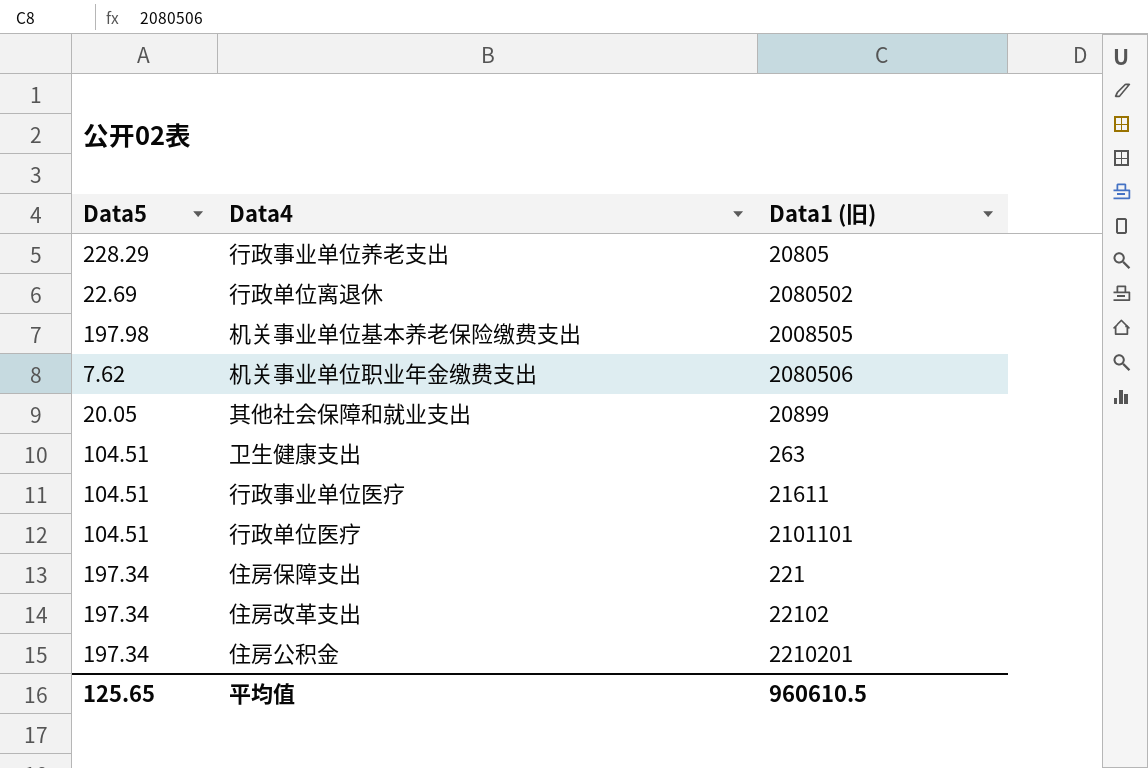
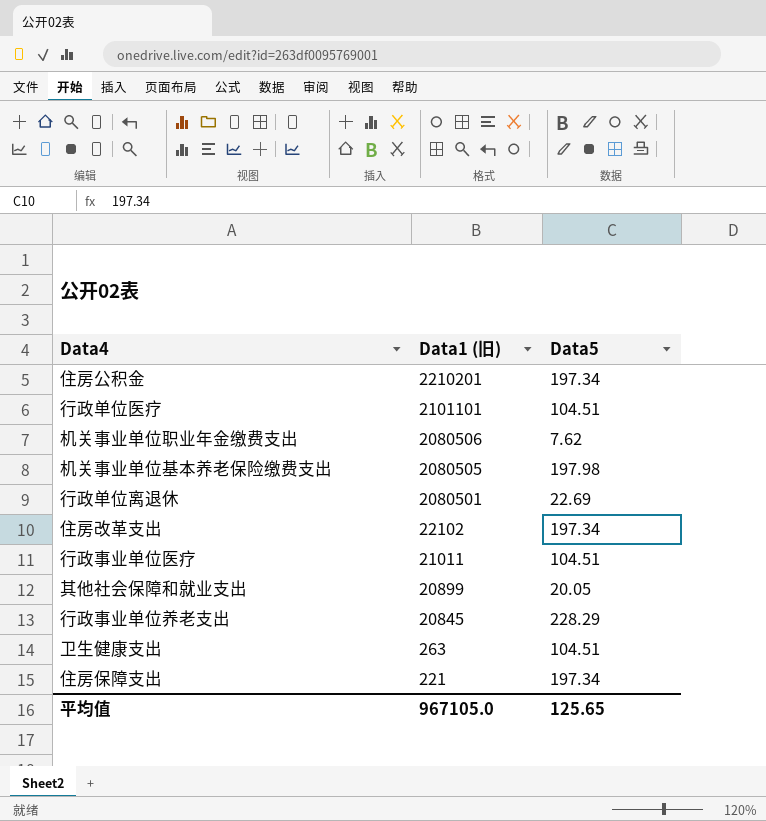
row order: none -> Data1 (旧) descending
column Data5 | position: 1 -> 3
机关事业单位基本养老保险缴费支出 | Data1 (旧): 2008505 -> 2080505
行政单位离退休 | Data1 (旧): 2080502 -> 2080501
行政事业单位医疗 | Data1 (旧): 21611 -> 21011
行政事业单位养老支出 | Data1 (旧): 20805 -> 20845
平均值 | Data1 (旧): 960610.5 -> 967105.0

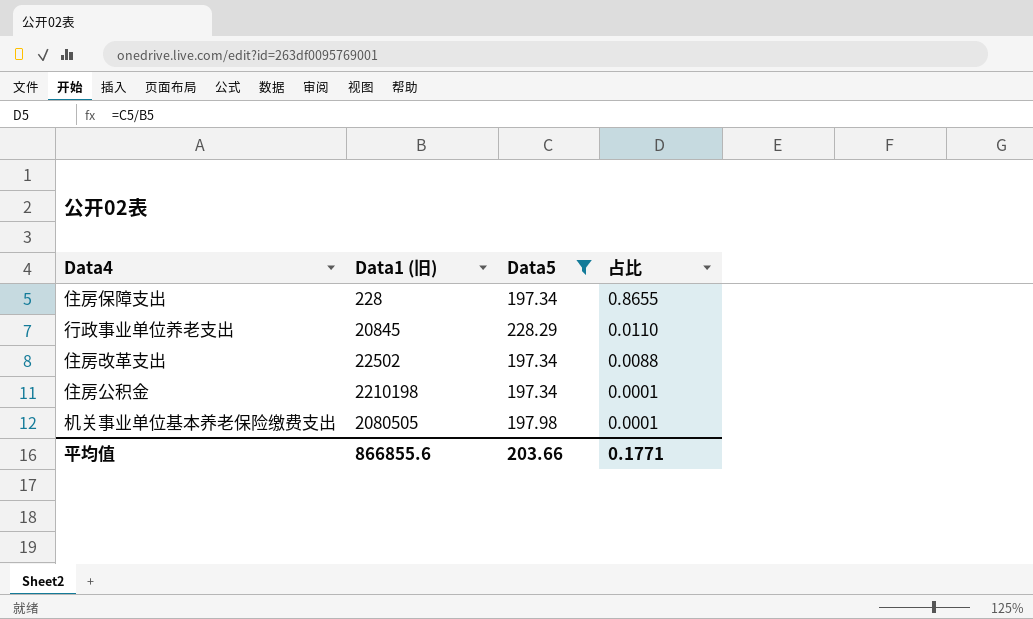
filter: none -> Data5 >= 197.34
row order: Data1 (旧) descending -> 占比 descending
column 占比 | formula: none -> [Data5] / [Data1 (旧)]
住房保障支出 | Data1 (旧): 221 -> 228
住房改革支出 | Data1 (旧): 22102 -> 22502
住房公积金 | Data1 (旧): 2210201 -> 2210198
平均值 | Data1 (旧): 967105.0 -> 866855.6
平均值 | Data5: 125.65 -> 203.66

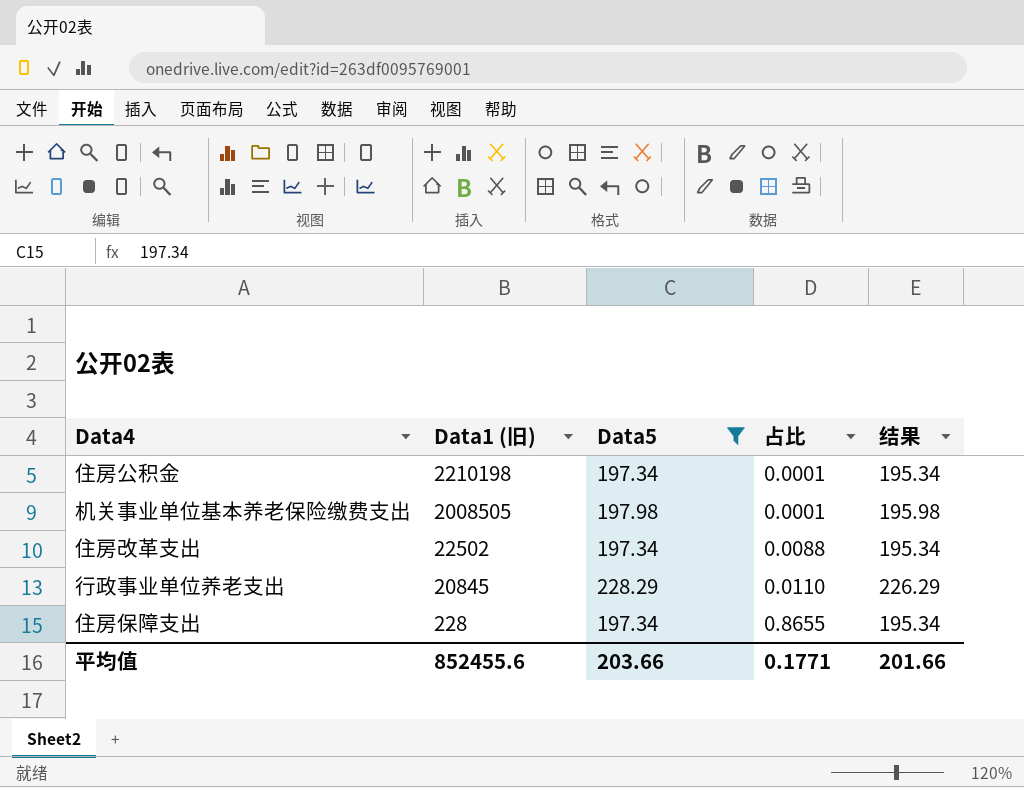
row order: 占比 descending -> Data1 (旧) descending
column 结果 | formula: none -> [Data5] - 2
机关事业单位基本养老保险缴费支出 | Data1 (旧): 2080505 -> 2008505
平均值 | Data1 (旧): 866855.6 -> 852455.6

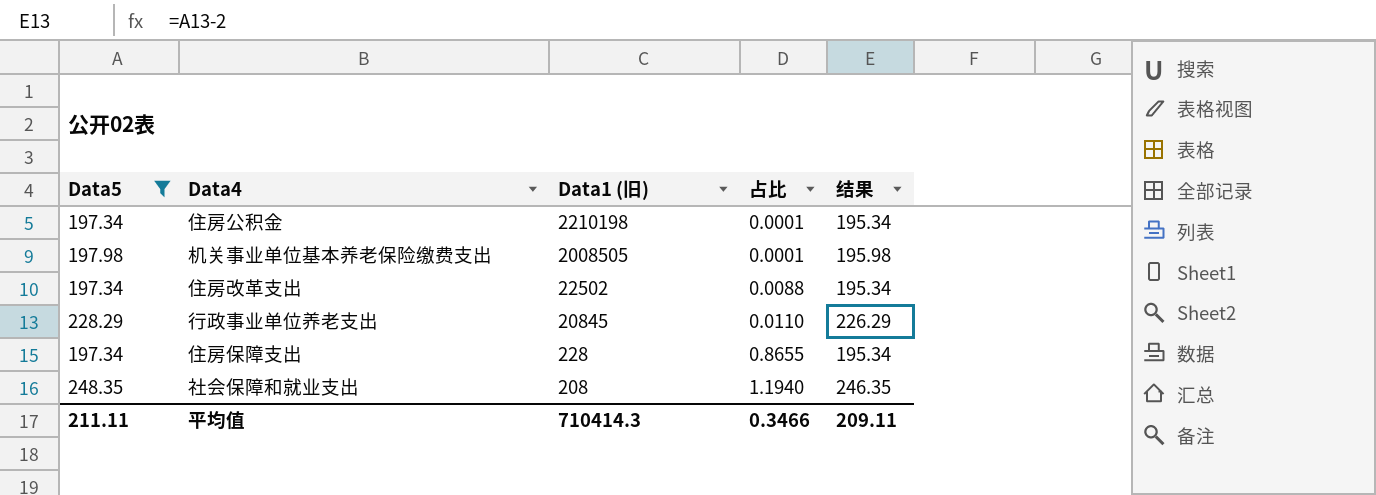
column Data5 | position: 3 -> 1
row 社会保障和就业支出: none -> 248.35 | 208 | 1.1940 | 246.35
平均值 | Data5: 203.66 -> 211.11
平均值 | Data1 (旧): 852455.6 -> 710414.3
平均值 | 占比: 0.1771 -> 0.3466
平均值 | 结果: 201.66 -> 209.11

